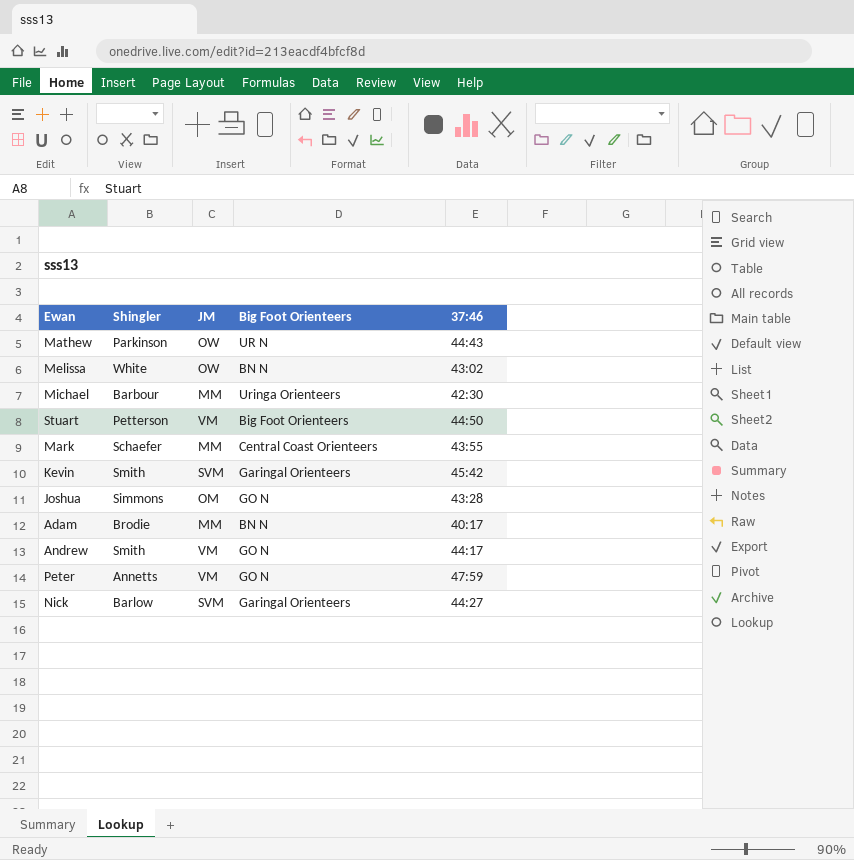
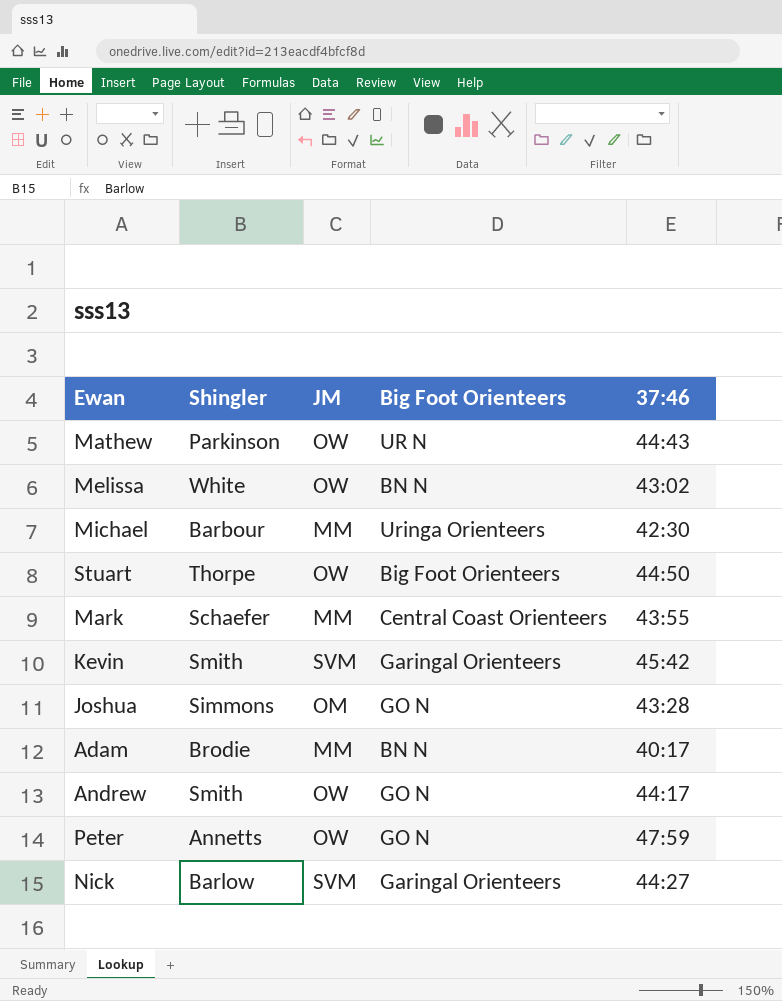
Stuart | Shingler: Petterson -> Thorpe
Stuart | JM: VM -> OW
Andrew | JM: VM -> OW
Peter | JM: VM -> OW

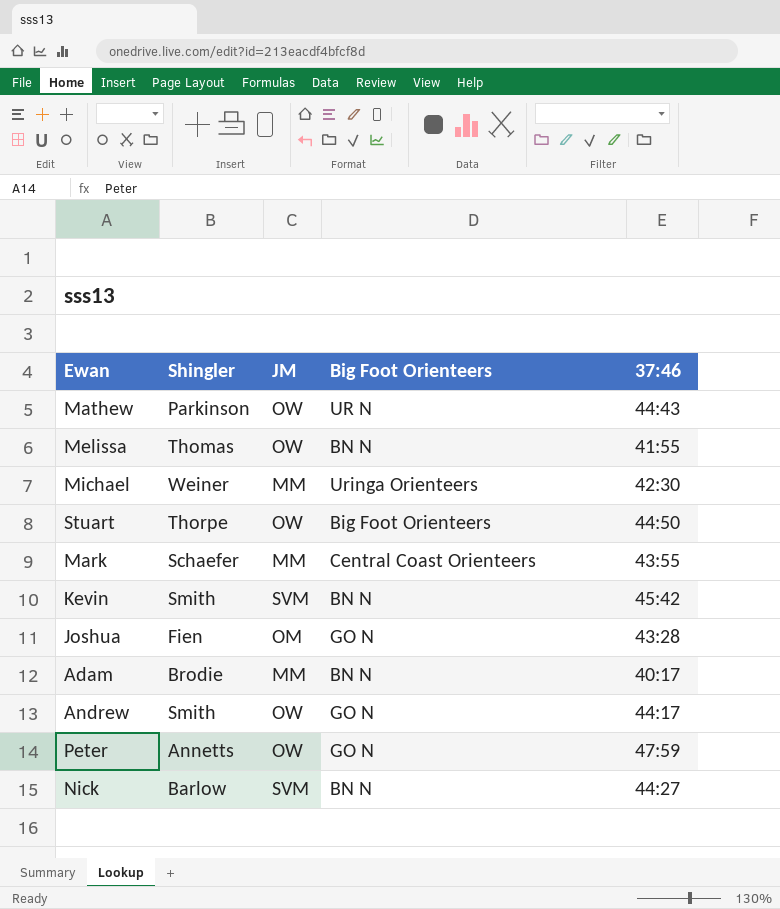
Melissa | Shingler: White -> Thomas
Melissa | 37:46: 43:02 -> 41:55
Michael | Shingler: Barbour -> Weiner
Kevin | Big Foot Orienteers: Garingal Orienteers -> BN N
Joshua | Shingler: Simmons -> Fien
Nick | Big Foot Orienteers: Garingal Orienteers -> BN N

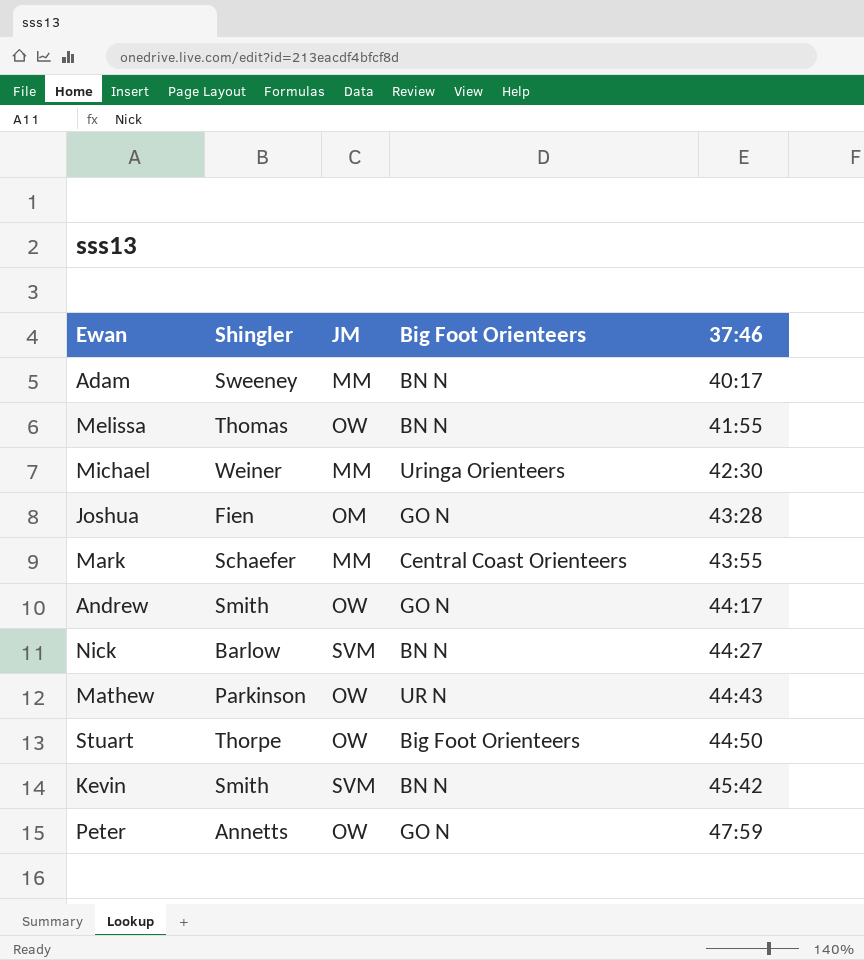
row order: none -> 37:46 ascending
Adam | Shingler: Brodie -> Sweeney

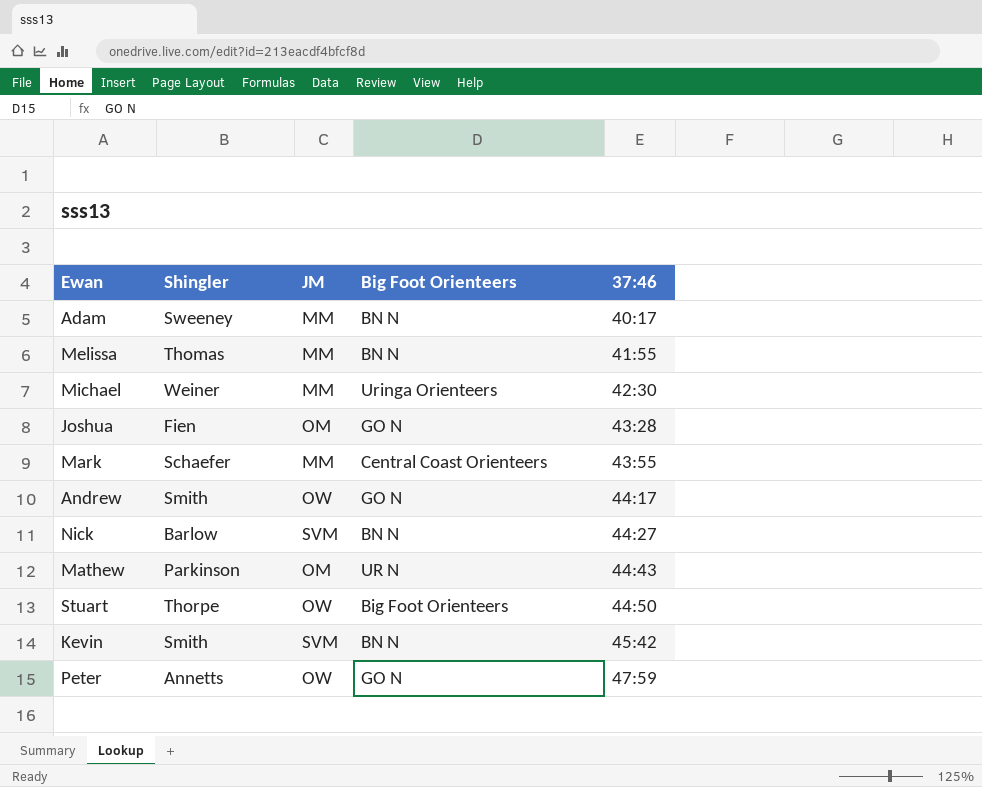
Melissa | JM: OW -> MM
Mathew | JM: OW -> OM

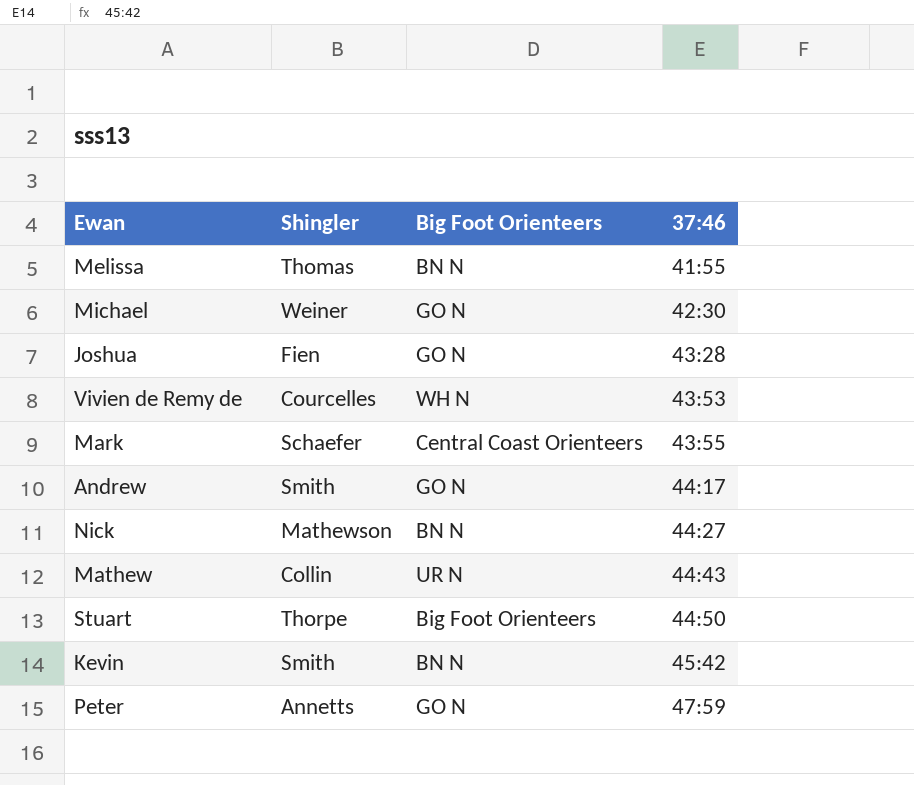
column JM | position: 3 -> none
row Adam: Sweeney | MM | BN N | 40:17 -> none
Michael | Big Foot Orienteers: Uringa Orienteers -> GO N
row Vivien de Remy de: none -> Courcelles | WH N | 43:53
Nick | Shingler: Barlow -> Mathewson
Mathew | Shingler: Parkinson -> Collin

